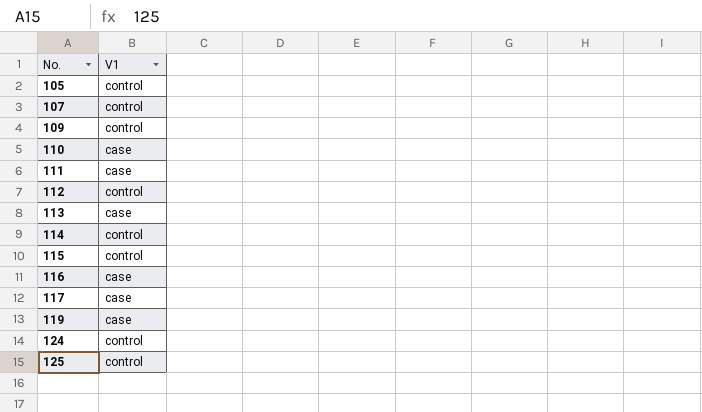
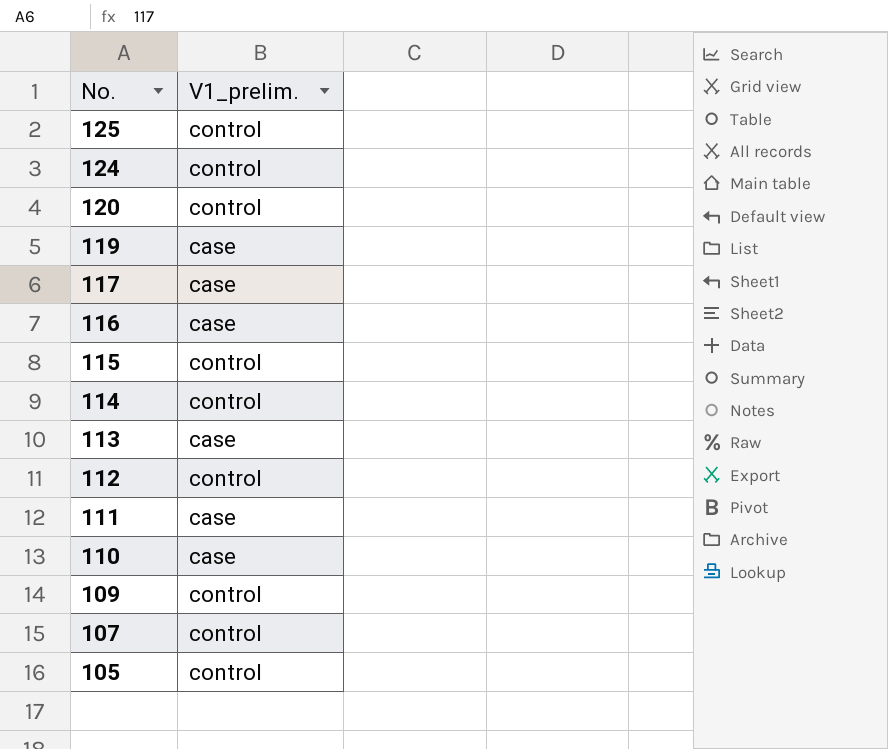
row order: No. ascending -> No. descending
column name: V1 -> V1_prelim.
row 120: none -> control

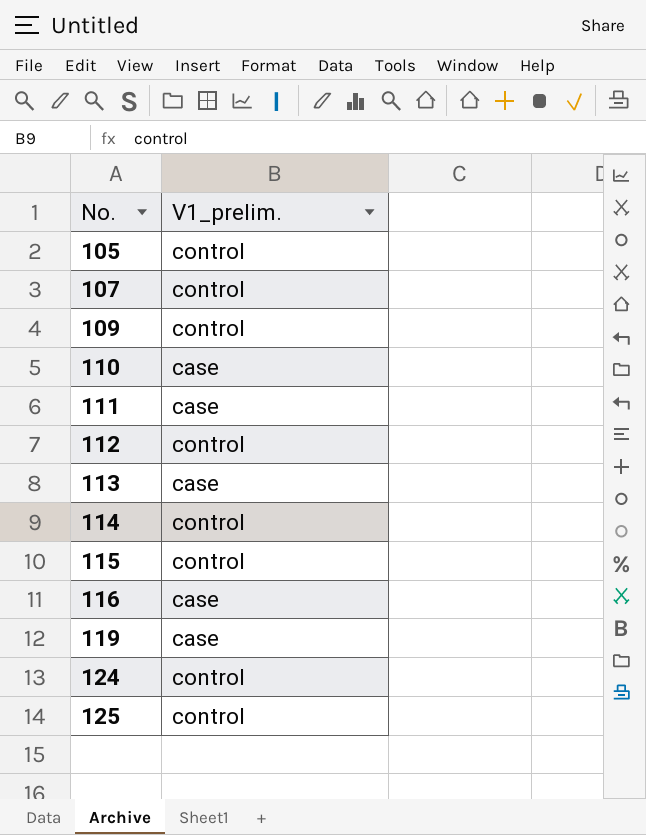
row order: No. descending -> No. ascending
row 120: control -> none
row 117: case -> none

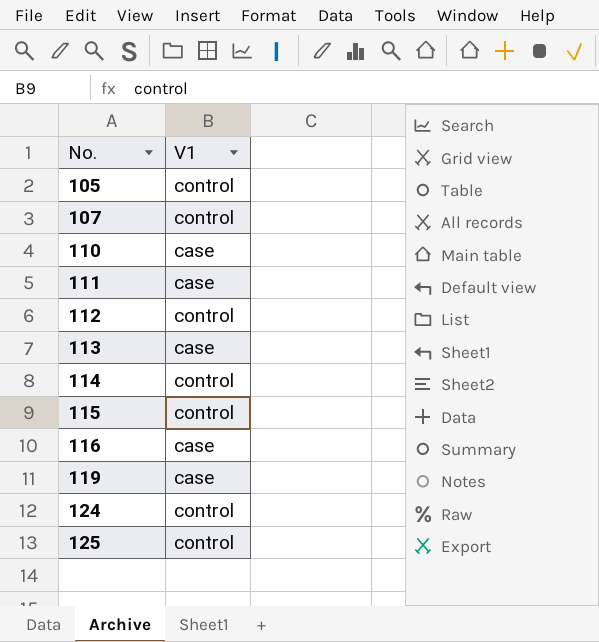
column name: V1_prelim. -> V1
row 109: control -> none

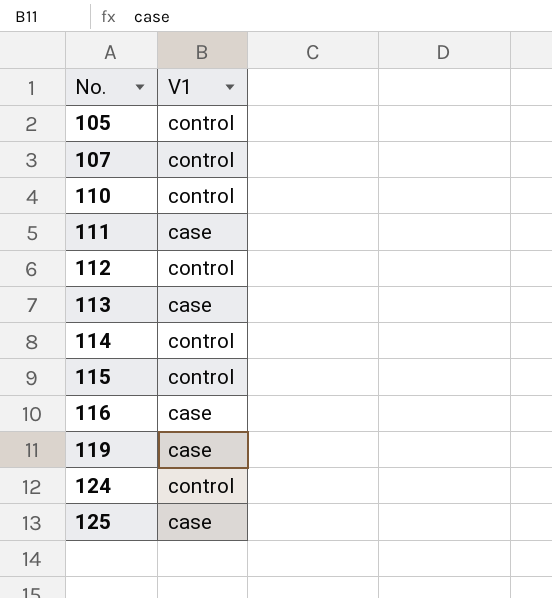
110 | V1: case -> control
125 | V1: control -> case

